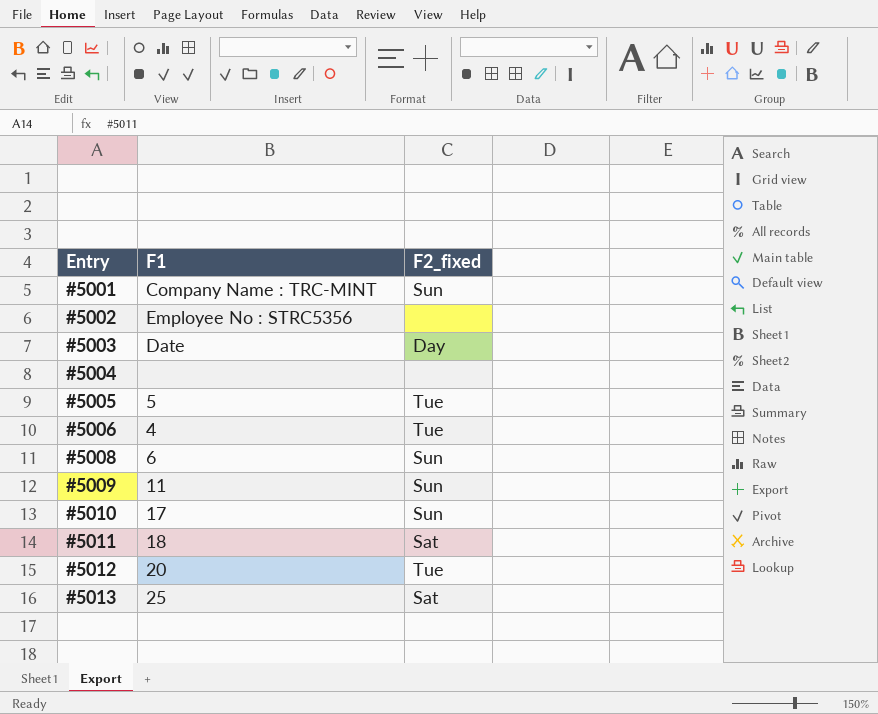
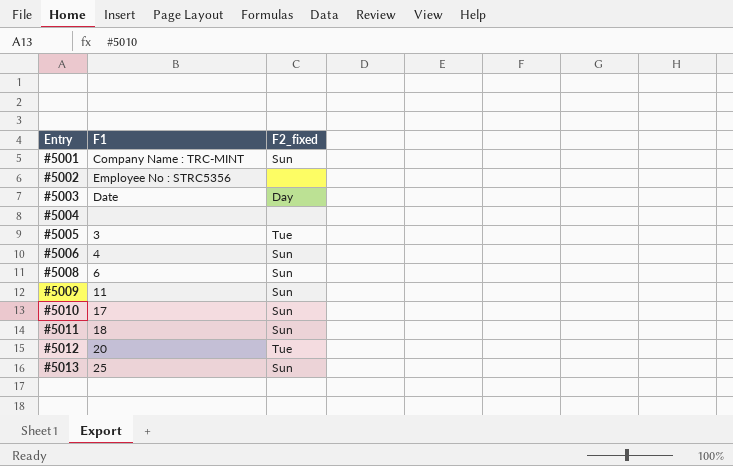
#5005 | F1: 5 -> 3
#5006 | F2_fixed: Tue -> Sun
#5011 | F2_fixed: Sat -> Sun
#5013 | F2_fixed: Sat -> Sun

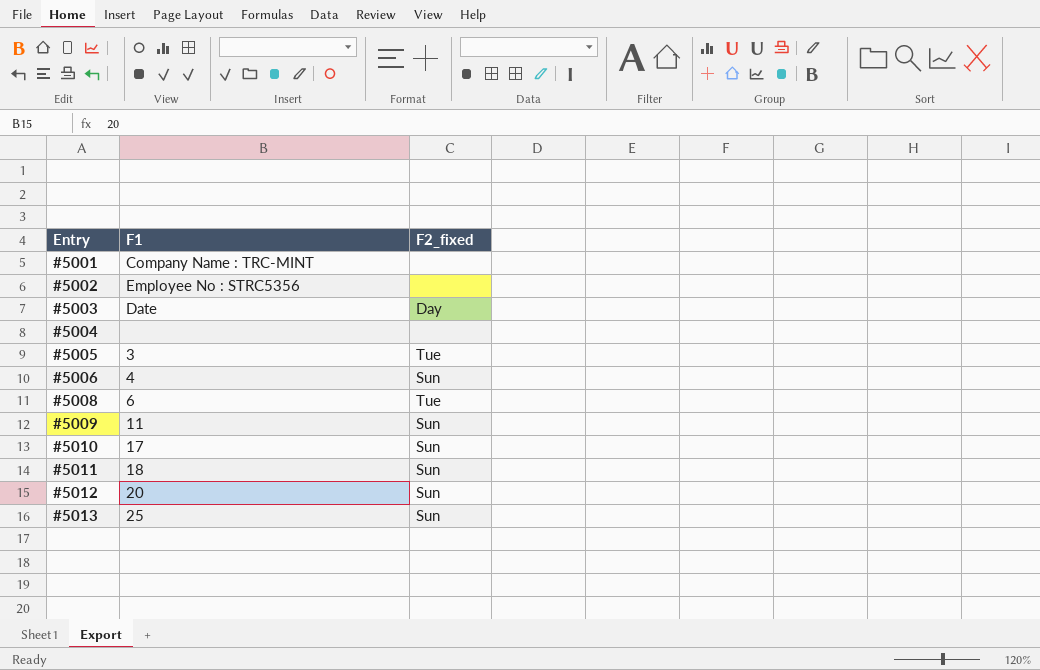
#5001 | F2_fixed: Sun -> none
#5008 | F2_fixed: Sun -> Tue
#5012 | F2_fixed: Tue -> Sun

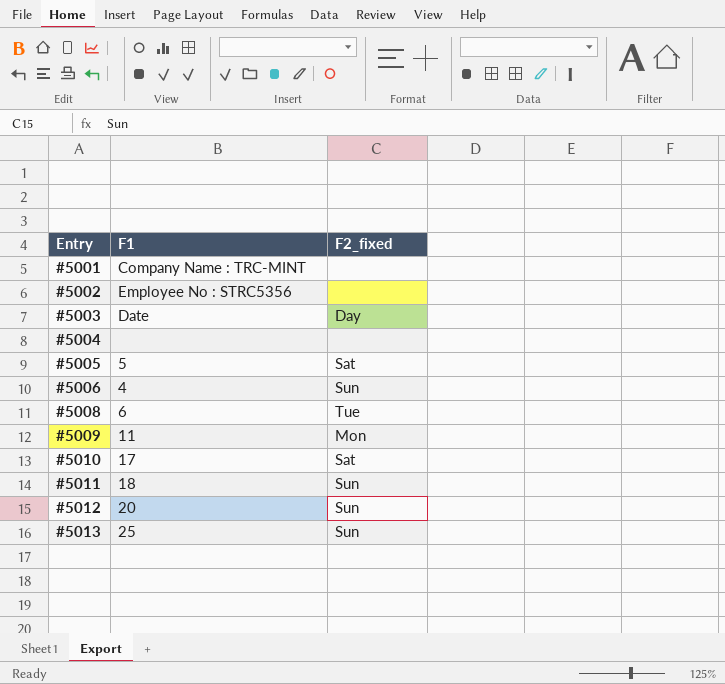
#5005 | F1: 3 -> 5
#5005 | F2_fixed: Tue -> Sat
#5009 | F2_fixed: Sun -> Mon
#5010 | F2_fixed: Sun -> Sat

